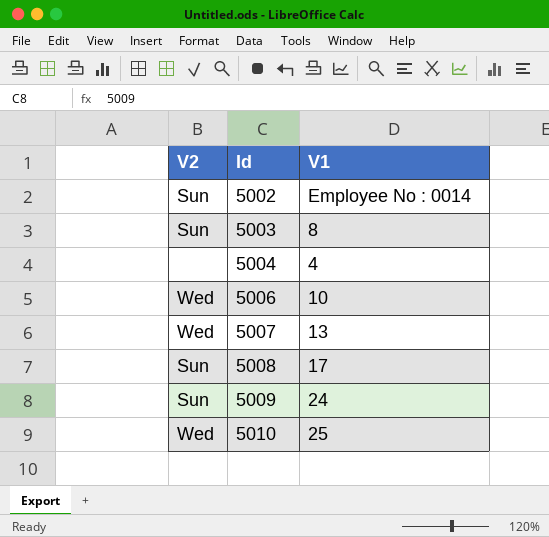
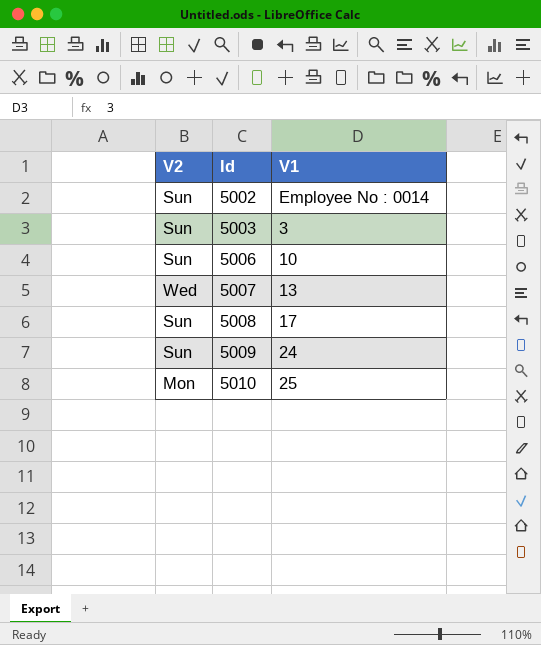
row 5004: none | 4 -> none
5003 | V1: 8 -> 3
5006 | V2: Wed -> Sun
5010 | V2: Wed -> Mon

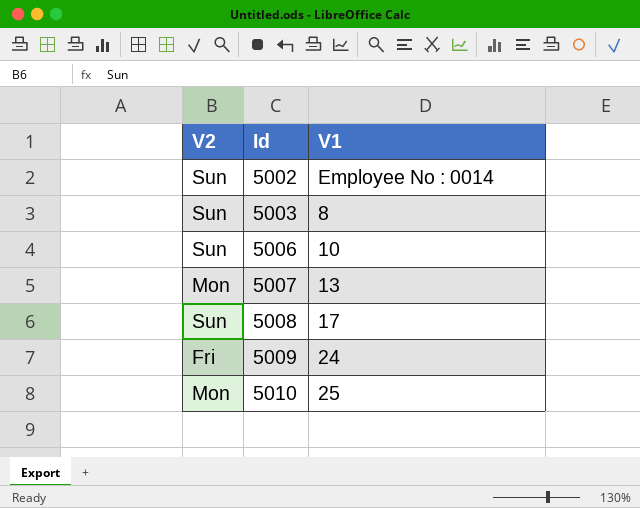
5003 | V1: 3 -> 8
5007 | V2: Wed -> Mon
5009 | V2: Sun -> Fri

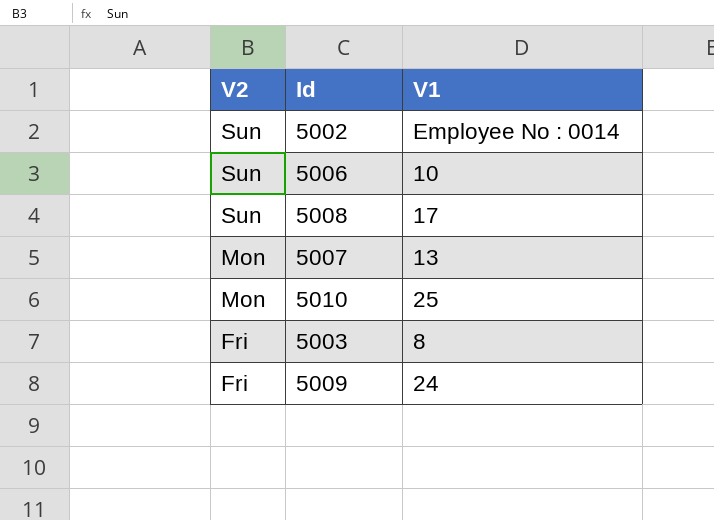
row order: Id ascending -> V2 descending
5003 | V2: Sun -> Fri

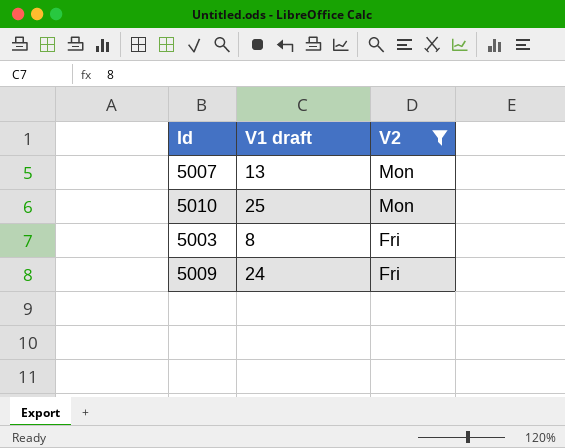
filter: none -> V2 != Sun
column name: V1 -> V1 draft
column V2 | position: 1 -> 3

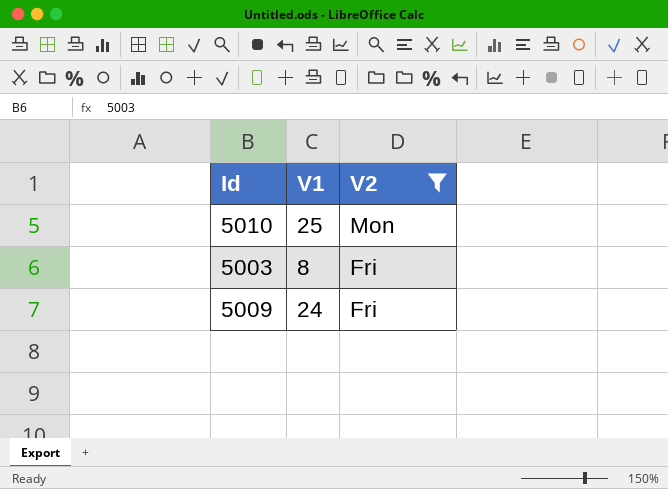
column name: V1 draft -> V1
row 5007: 13 | Mon -> none

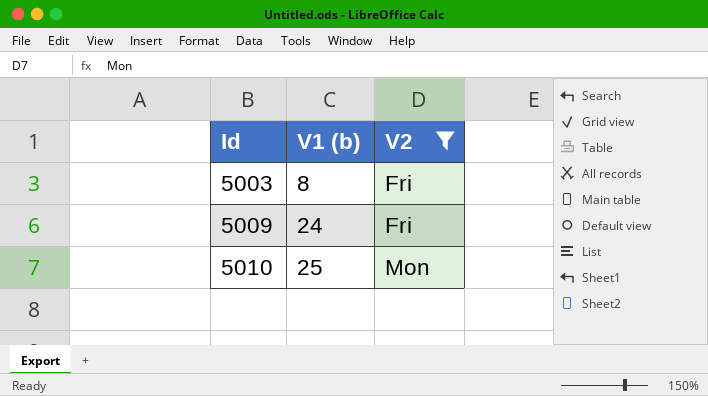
row order: V2 descending -> Id ascending
column name: V1 -> V1 (b)

